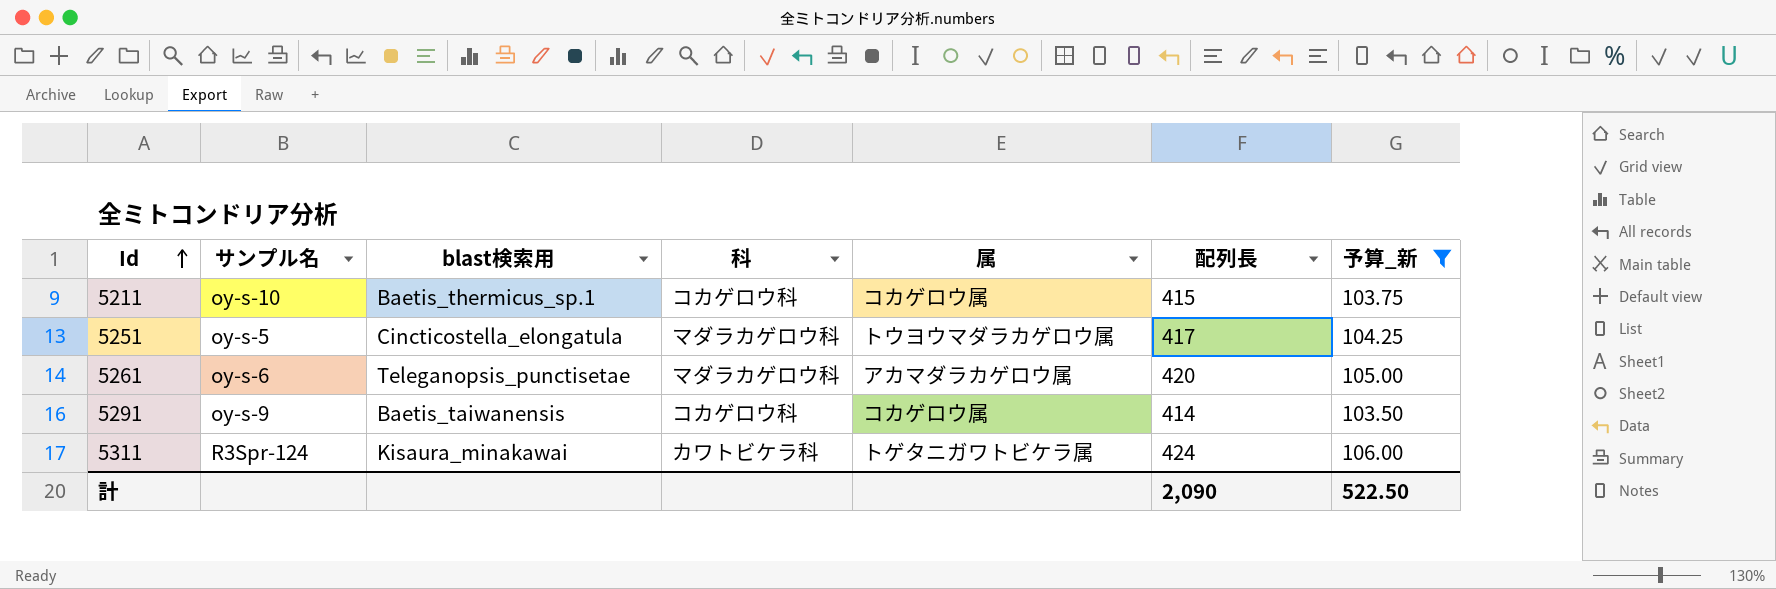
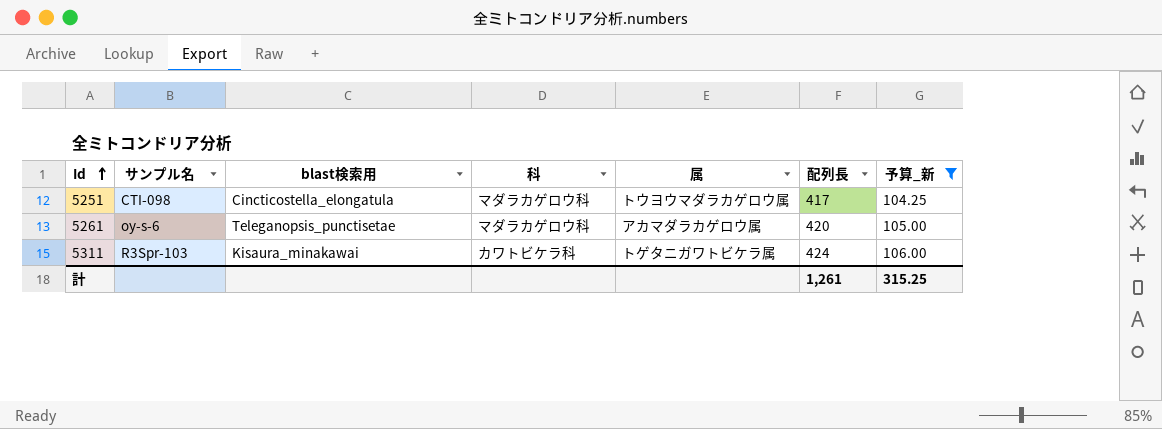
row 5211: oy-s-10 | Baetis_thermicus_sp.1 | コカゲロウ科 | コカゲロウ属 | 415 | 103.75 -> none
row 5291: oy-s-9 | Baetis_taiwanensis | コカゲロウ科 | コカゲロウ属 | 414 | 103.50 -> none
5251 | サンプル名: oy-s-5 -> CTI-098
5311 | サンプル名: R3Spr-124 -> R3Spr-103
計 | 配列長: 2,090 -> 1,261
計 | 予算_新: 522.50 -> 315.25

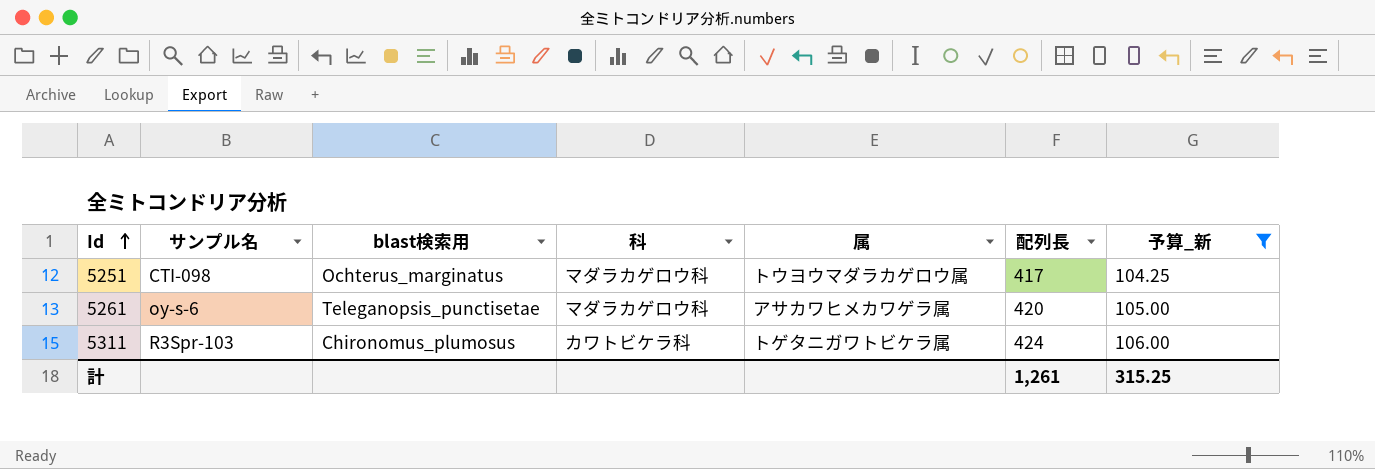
5251 | blast検索用: Cincticostella_elongatula -> Ochterus_marginatus
5261 | 属: アカマダラカゲロウ属 -> アサカワヒメカワゲラ属
5311 | blast検索用: Kisaura_minakawai -> Chironomus_plumosus

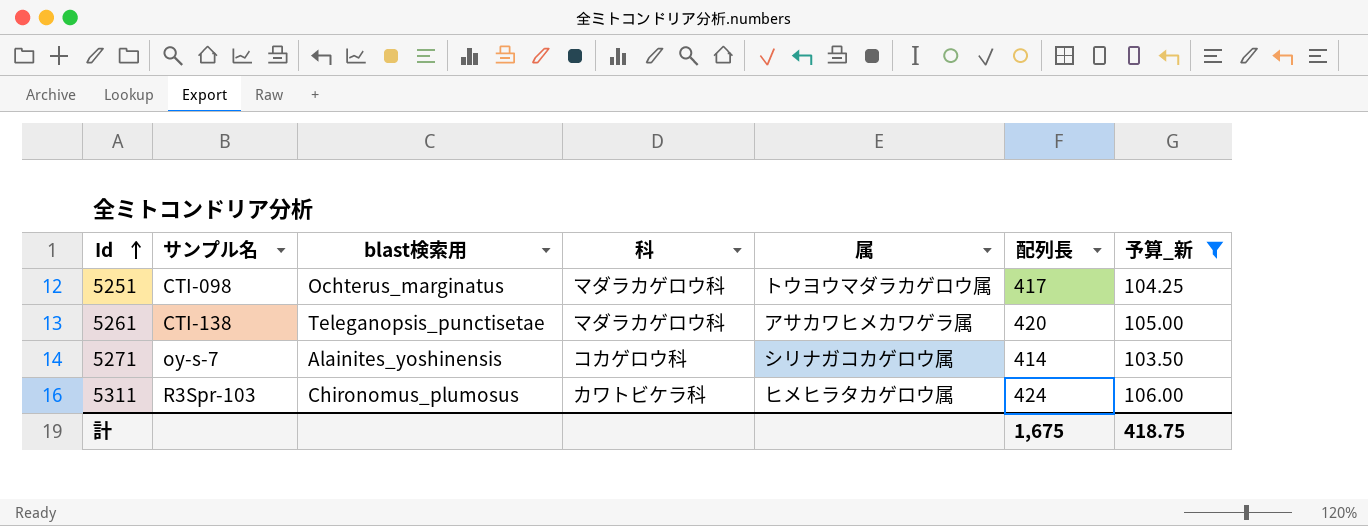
5261 | サンプル名: oy-s-6 -> CTI-138
row 5271: none -> oy-s-7 | Alainites_yoshinensis | コカゲロウ科 | シリナガコカゲロウ属 | 414 | 103.50
5311 | 属: トゲタニガワトビケラ属 -> ヒメヒラタカゲロウ属
計 | 配列長: 1,261 -> 1,675
計 | 予算_新: 315.25 -> 418.75

